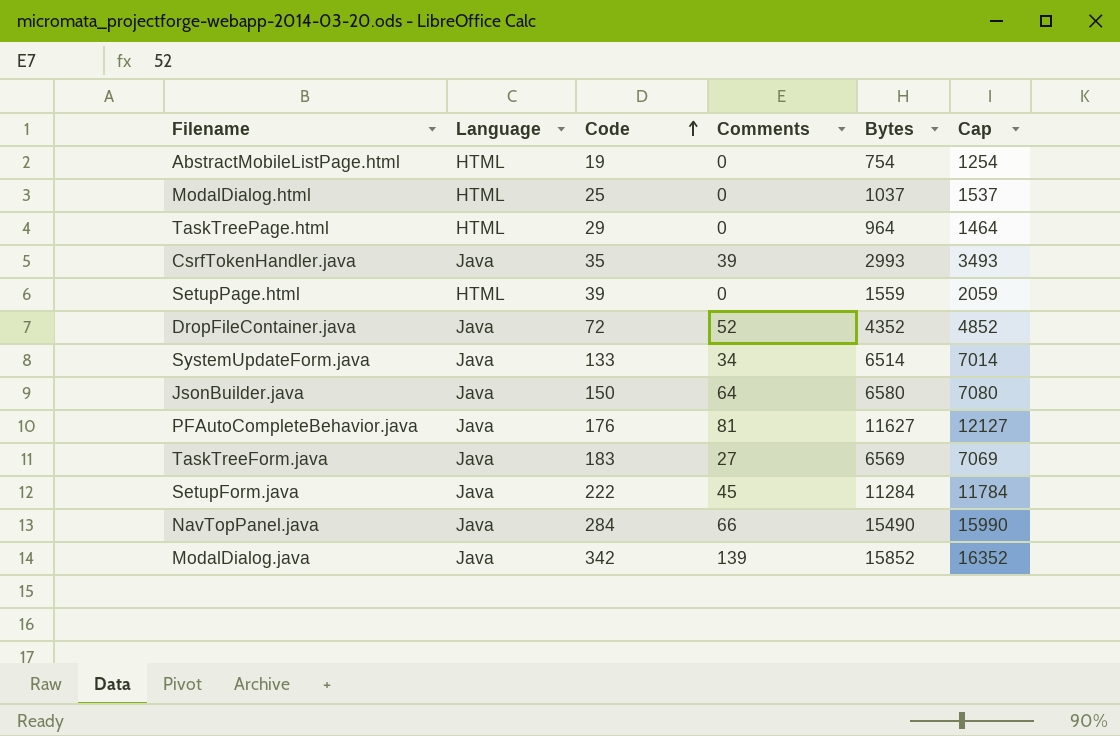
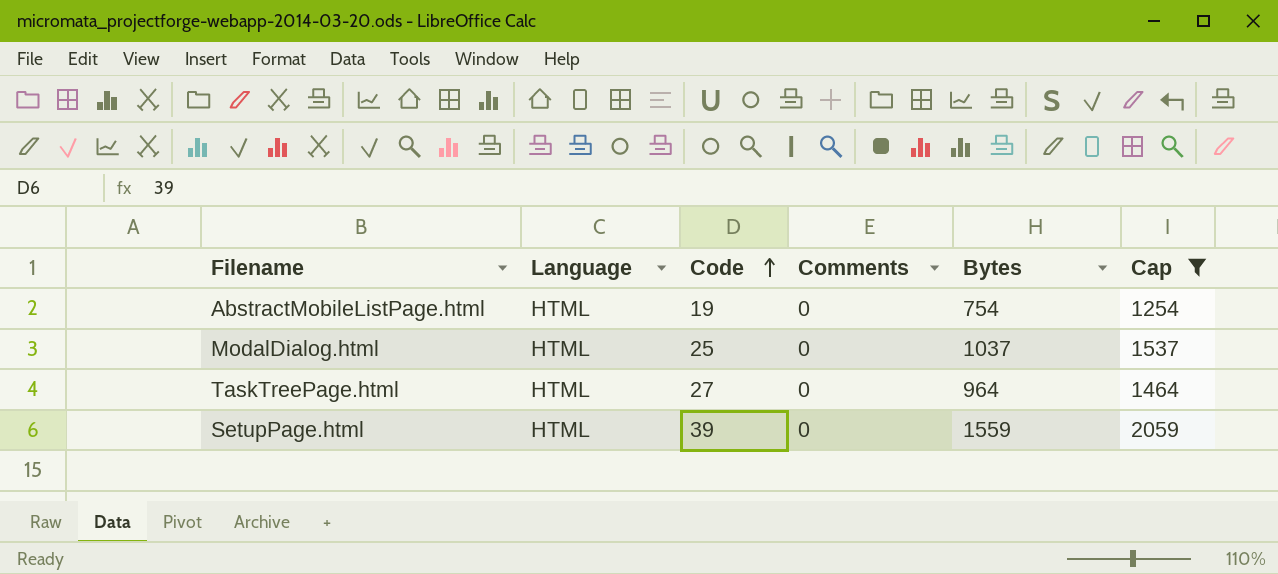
filter: none -> Cap <= 2059
TaskTreePage.html | Code: 29 -> 27

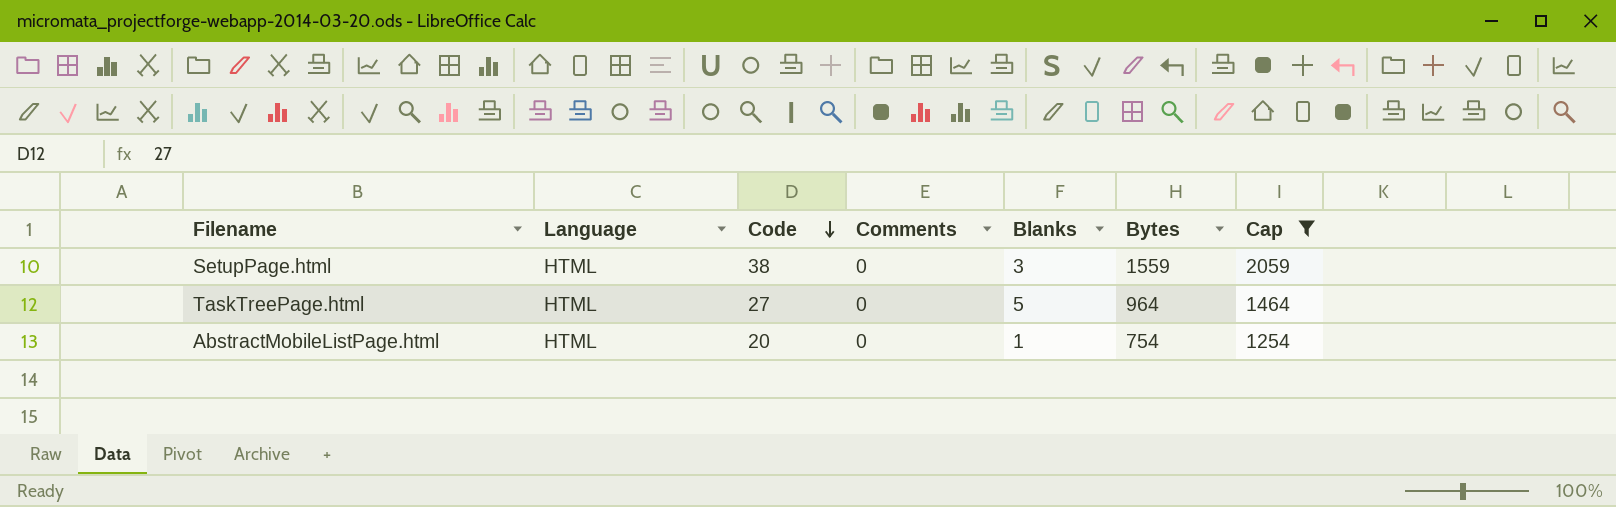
row order: Code ascending -> Code descending
column Blanks | position: none -> 5
row ModalDialog.html: HTML | 25 | 0 | 1037 | 1537 -> none
SetupPage.html | Code: 39 -> 38
AbstractMobileListPage.html | Code: 19 -> 20

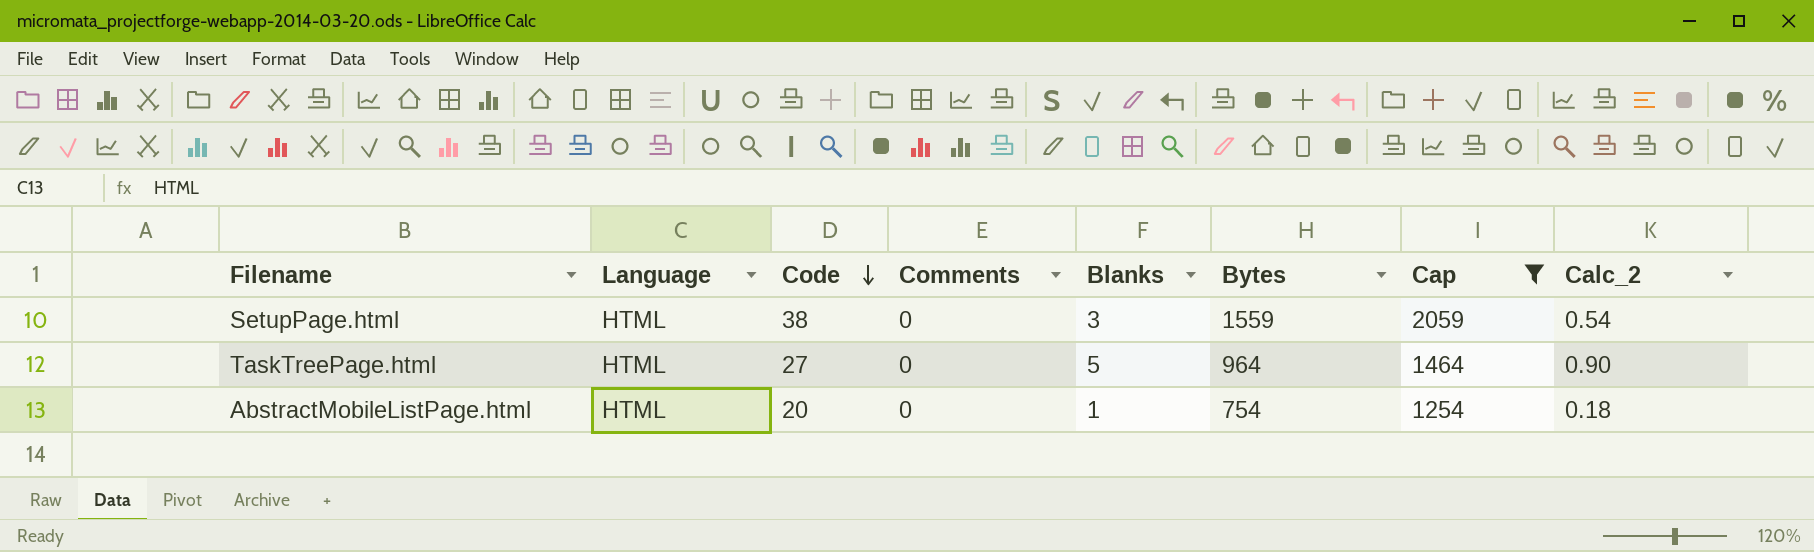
column Calc_2 | formula: none -> [Blanks] * 0.18

